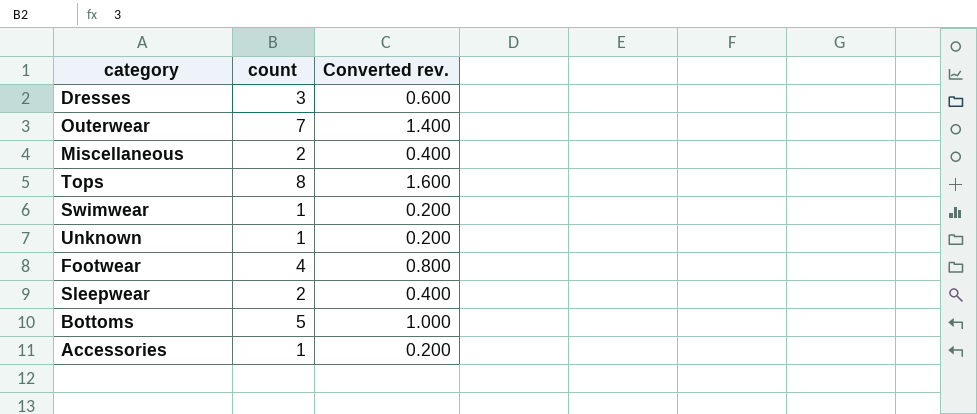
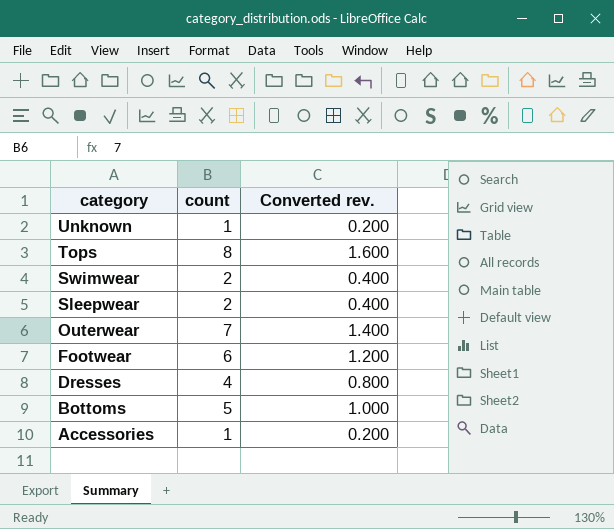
row order: none -> category descending
row Miscellaneous: 2 | 0.400 -> none
Swimwear | count: 1 -> 2
Swimwear | Converted rev.: 0.200 -> 0.400
Footwear | count: 4 -> 6
Footwear | Converted rev.: 0.800 -> 1.200
Dresses | count: 3 -> 4
Dresses | Converted rev.: 0.600 -> 0.800

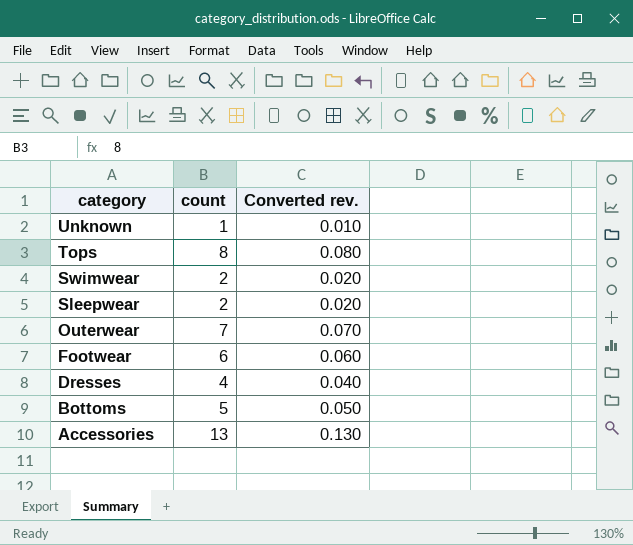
column Converted rev. | formula: [count] * 0.2 -> [count] * 0.01
Accessories | count: 1 -> 13

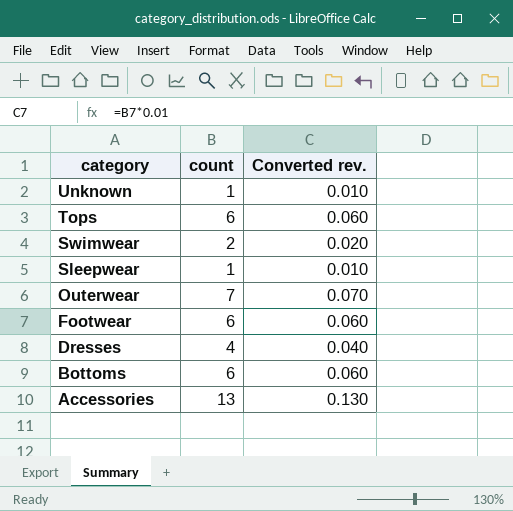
Tops | count: 8 -> 6
Tops | Converted rev.: 0.080 -> 0.060
Sleepwear | count: 2 -> 1
Sleepwear | Converted rev.: 0.020 -> 0.010
Bottoms | count: 5 -> 6
Bottoms | Converted rev.: 0.050 -> 0.060

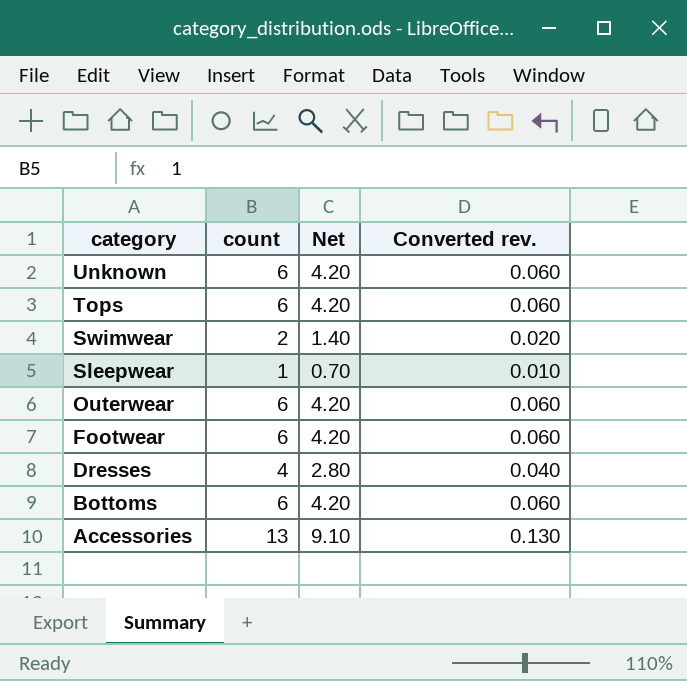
column Net | formula: none -> [count] * 0.7
Unknown | count: 1 -> 6
Unknown | Converted rev.: 0.010 -> 0.060
Outerwear | count: 7 -> 6
Outerwear | Converted rev.: 0.070 -> 0.060

